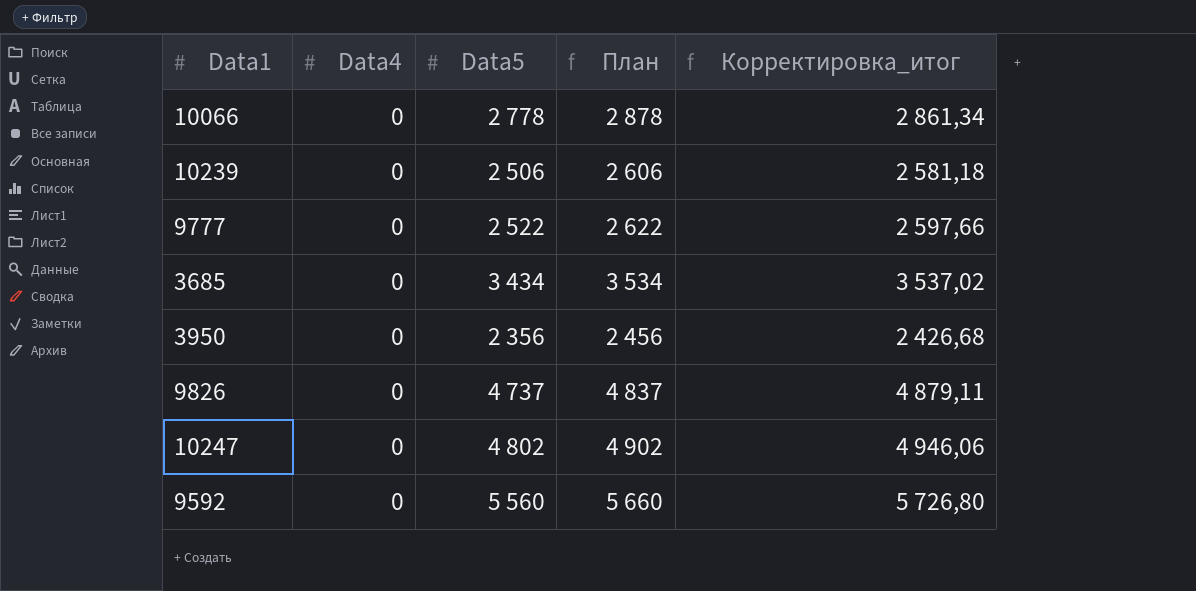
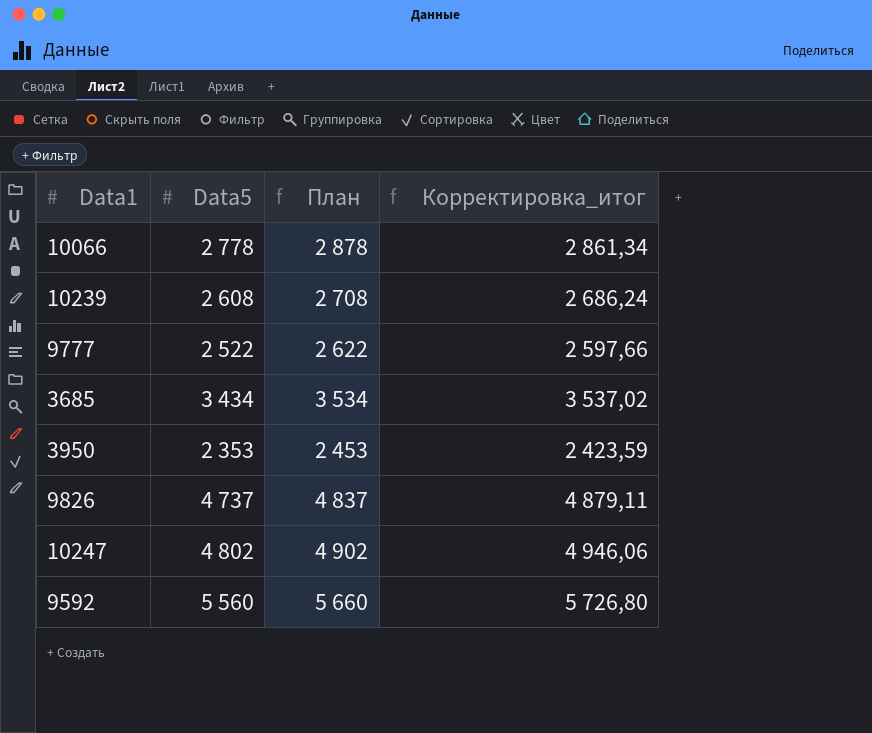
column Data4 | position: 2 -> none
10239 | Data5: 2 506 -> 2 608
10239 | План: 2 606 -> 2 708
10239 | Корректировка_итог: 2 581,18 -> 2 686,24
3950 | Data5: 2 356 -> 2 353
3950 | План: 2 456 -> 2 453
3950 | Корректировка_итог: 2 426,68 -> 2 423,59

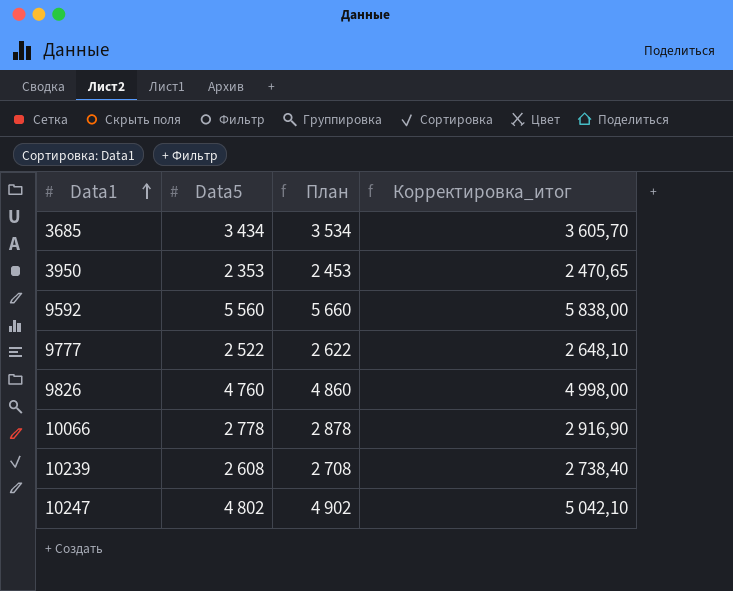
row order: none -> Data1 ascending
column Корректировка_итог | formula: [Data5] * 1,03 -> [Data5] * 1,05
9826 | Data5: 4 737 -> 4 760
9826 | План: 4 837 -> 4 860

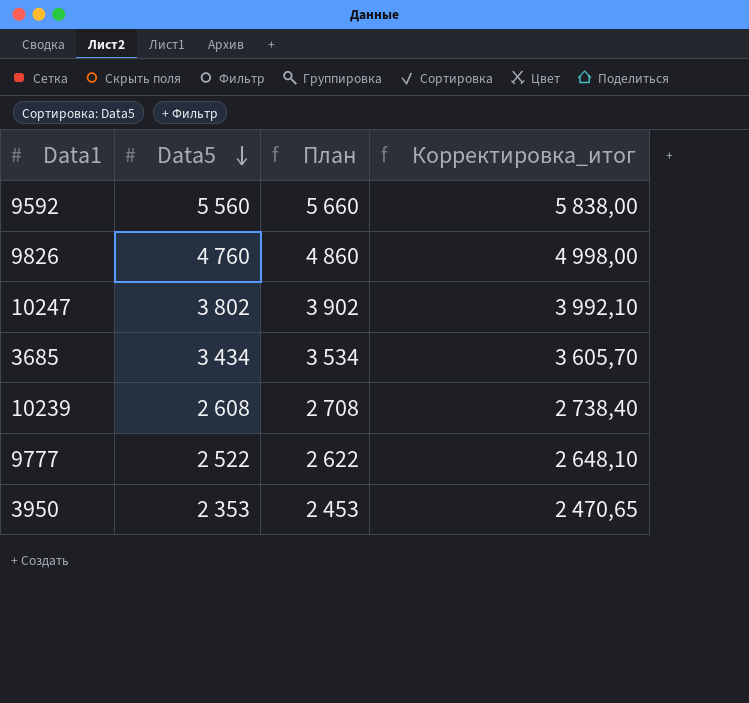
row order: Data1 ascending -> Data5 descending
row 10066: 2 778 | 2 878 | 2 916,90 -> none
10247 | Data5: 4 802 -> 3 802
10247 | План: 4 902 -> 3 902
10247 | Корректировка_итог: 5 042,10 -> 3 992,10

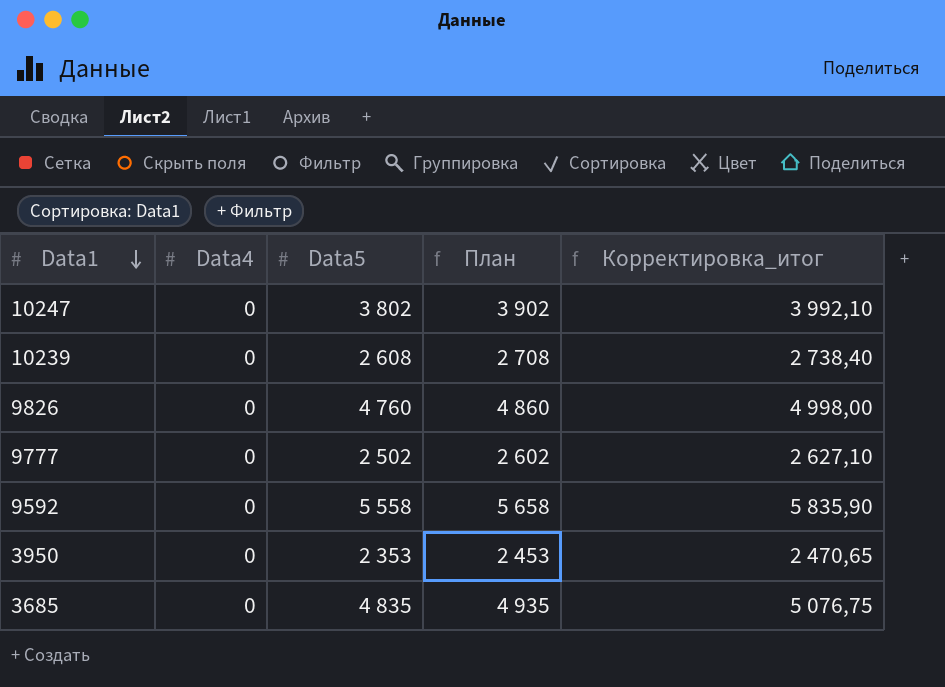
row order: Data5 descending -> Data1 descending
column Data4 | position: none -> 2
9777 | Data5: 2 522 -> 2 502
9777 | План: 2 622 -> 2 602
9777 | Корректировка_итог: 2 648,10 -> 2 627,10
9592 | Data5: 5 560 -> 5 558
9592 | План: 5 660 -> 5 658
9592 | Корректировка_итог: 5 838,00 -> 5 835,90
3685 | Data5: 3 434 -> 4 835
3685 | План: 3 534 -> 4 935
3685 | Корректировка_итог: 3 605,70 -> 5 076,75

